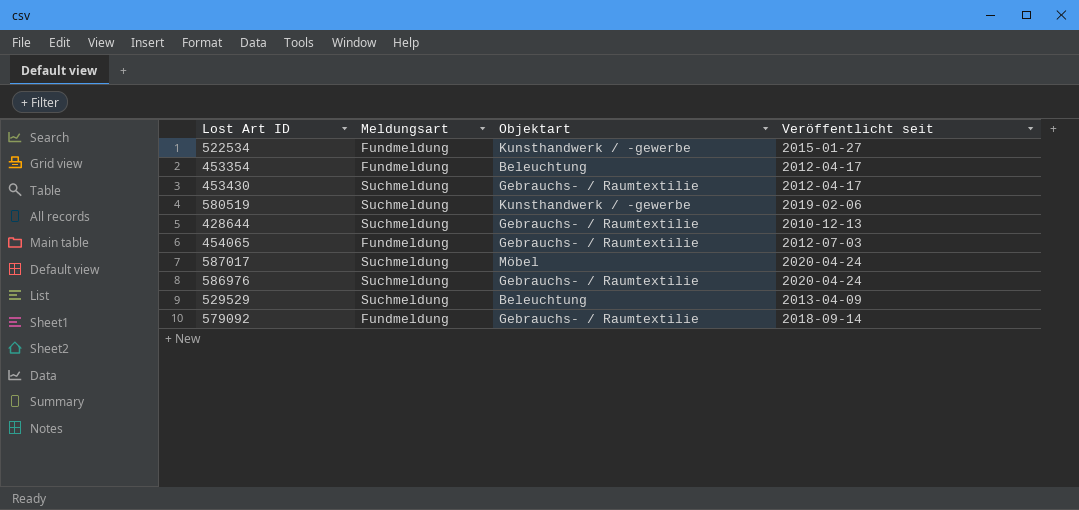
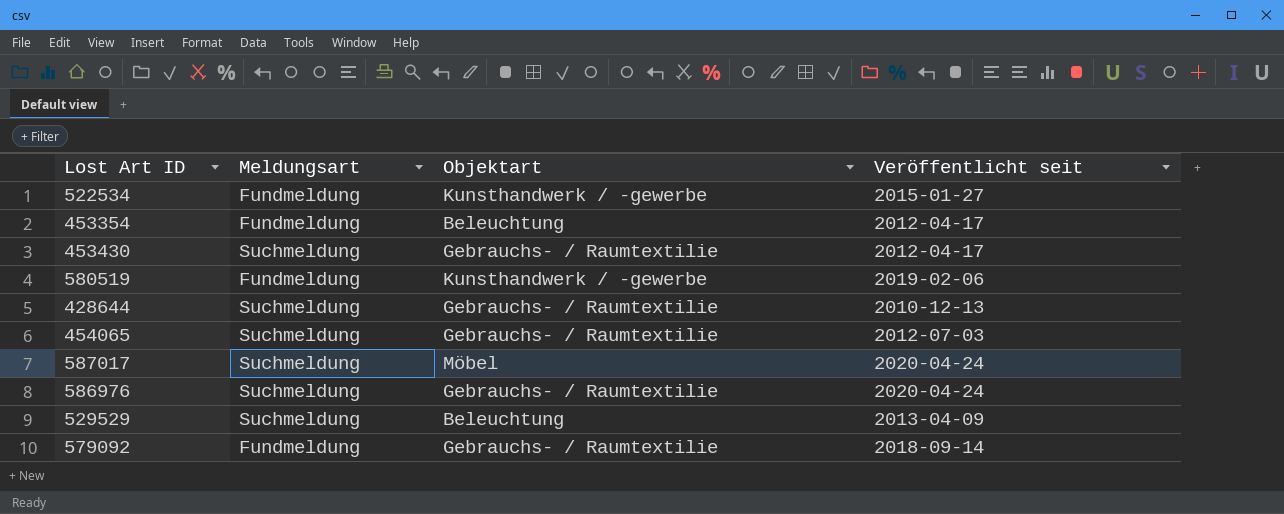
580519 | Meldungsart: Suchmeldung -> Fundmeldung
454065 | Meldungsart: Fundmeldung -> Suchmeldung

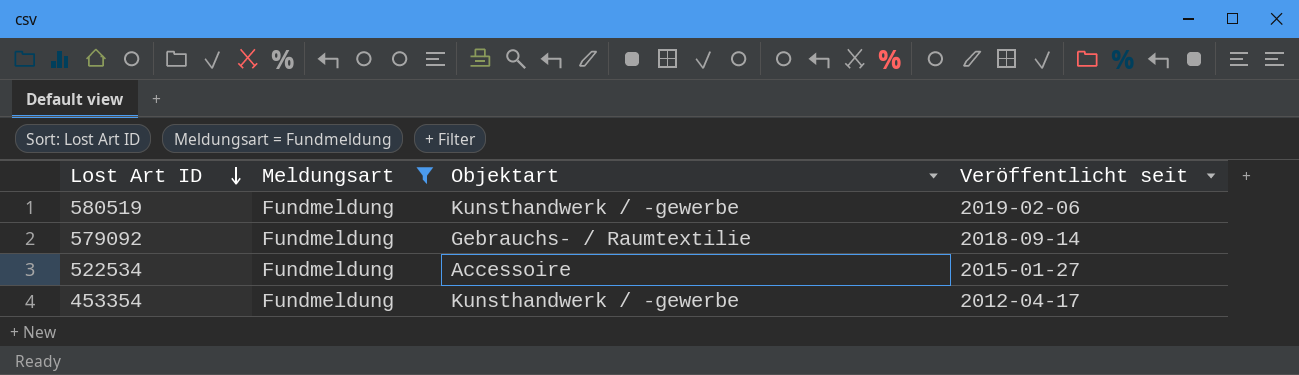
filter: none -> Meldungsart = Fundmeldung
row order: none -> Lost Art ID descending
522534 | Objektart: Kunsthandwerk / -gewerbe -> Accessoire
453354 | Objektart: Beleuchtung -> Kunsthandwerk / -gewerbe

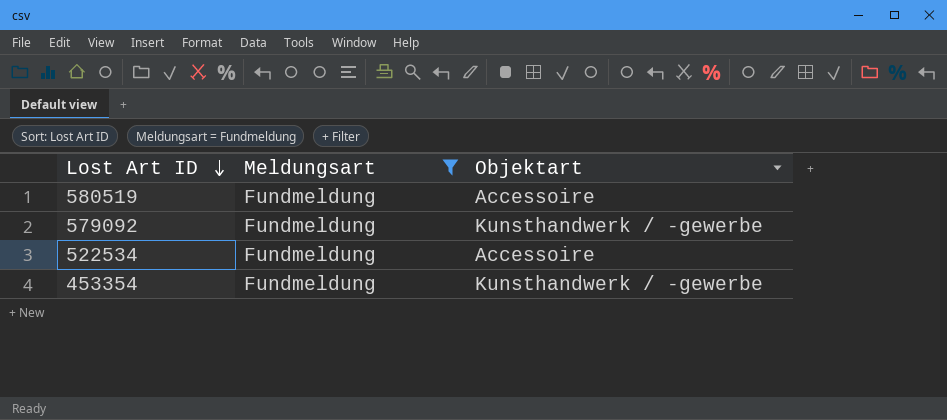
column Veröffentlicht seit | position: 4 -> none
580519 | Objektart: Kunsthandwerk / -gewerbe -> Accessoire
579092 | Objektart: Gebrauchs- / Raumtextilie -> Kunsthandwerk / -gewerbe

